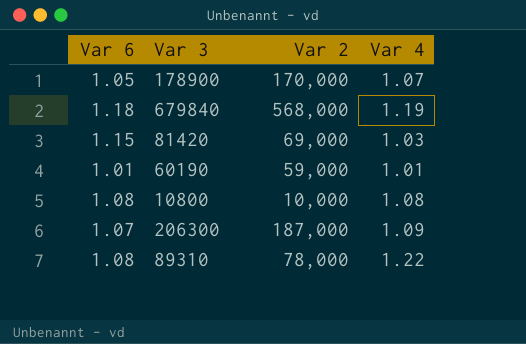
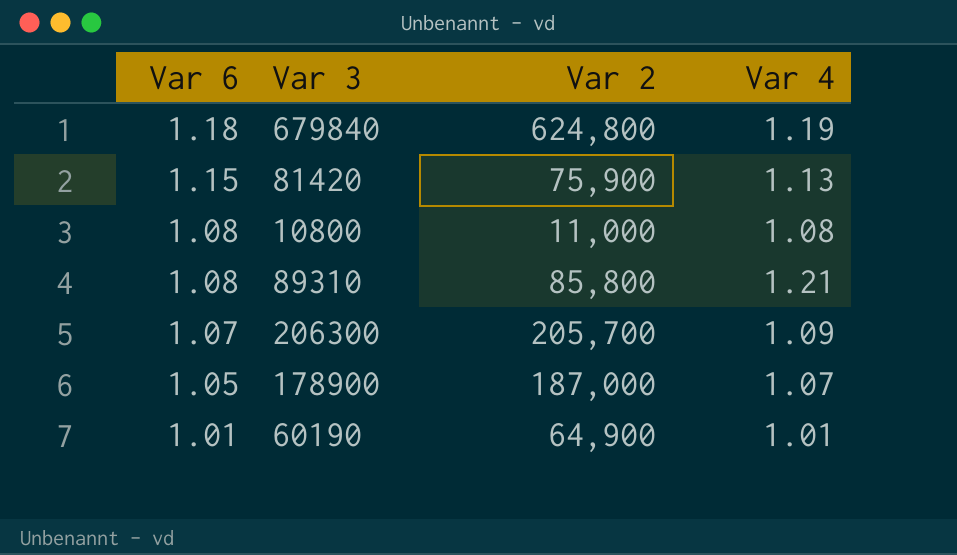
row order: none -> Var 6 descending
679840 | Var 2: 568,000 -> 624,800
81420 | Var 2: 69,000 -> 75,900
81420 | Var 4: 1.03 -> 1.13
10800 | Var 2: 10,000 -> 11,000
89310 | Var 2: 78,000 -> 85,800
89310 | Var 4: 1.22 -> 1.21
206300 | Var 2: 187,000 -> 205,700
178900 | Var 2: 170,000 -> 187,000
60190 | Var 2: 59,000 -> 64,900

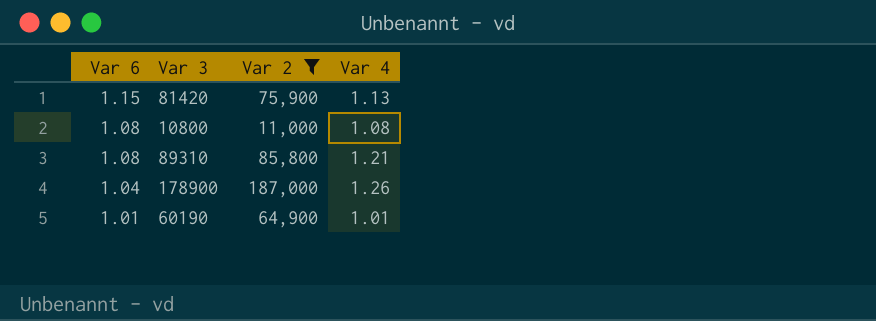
filter: none -> Var 2 <= 187,000
178900 | Var 6: 1.05 -> 1.04
178900 | Var 4: 1.07 -> 1.26

